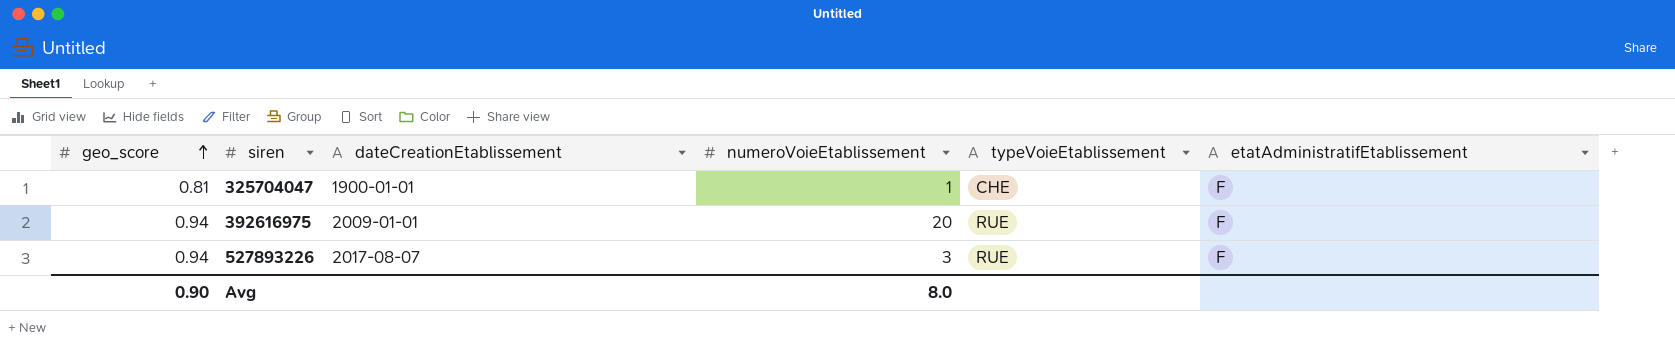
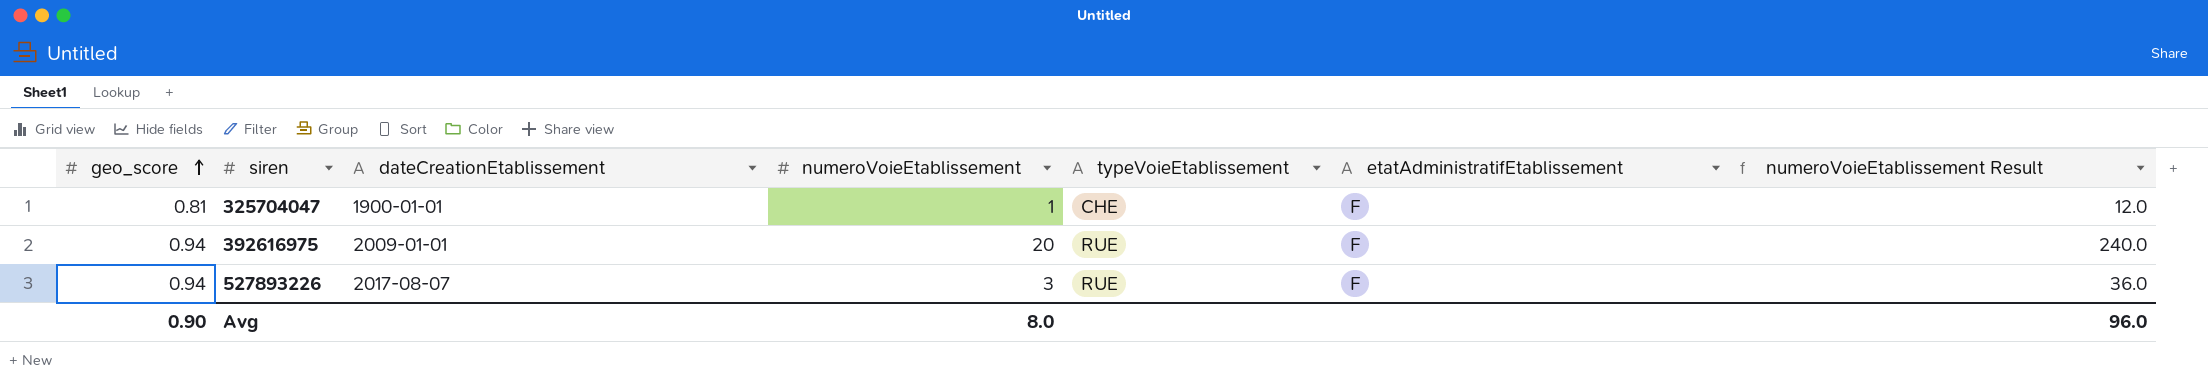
column numeroVoieEtablissement Result | formula: none -> [numeroVoieEtablissement] * 12

